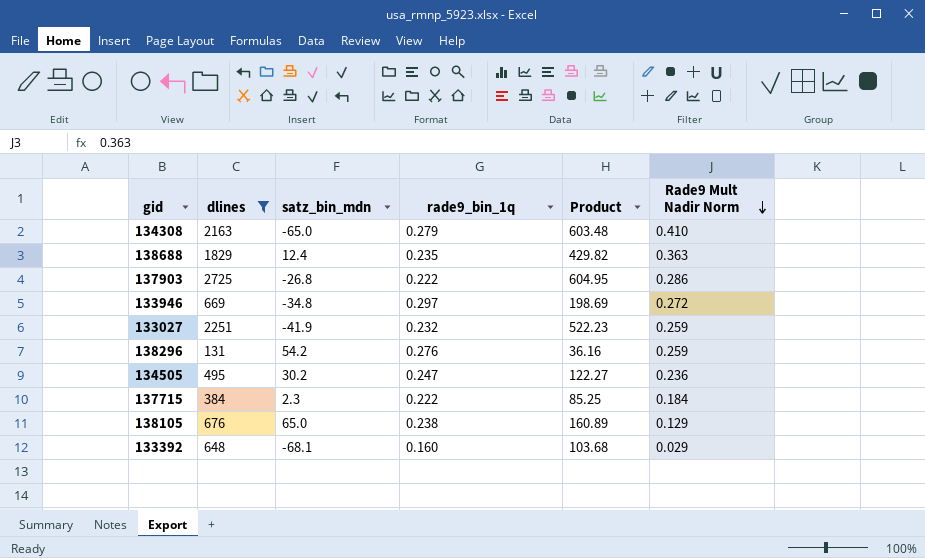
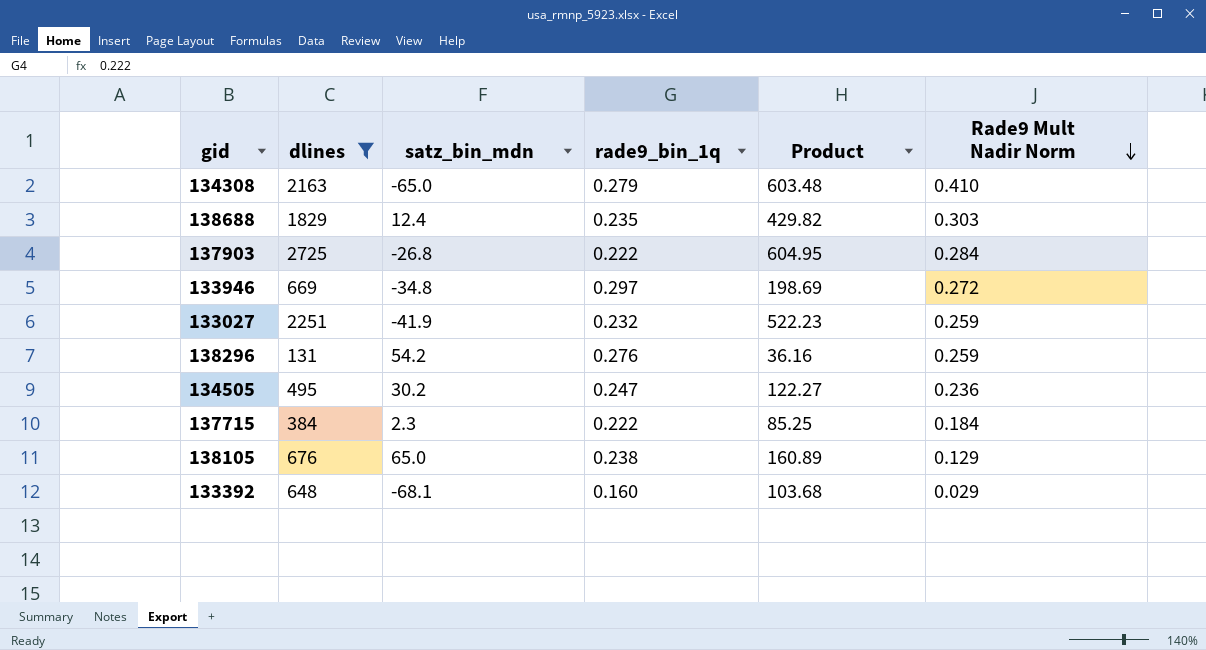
138688 | Rade9 Mult Nadir Norm: 0.363 -> 0.303
137903 | Rade9 Mult Nadir Norm: 0.286 -> 0.284

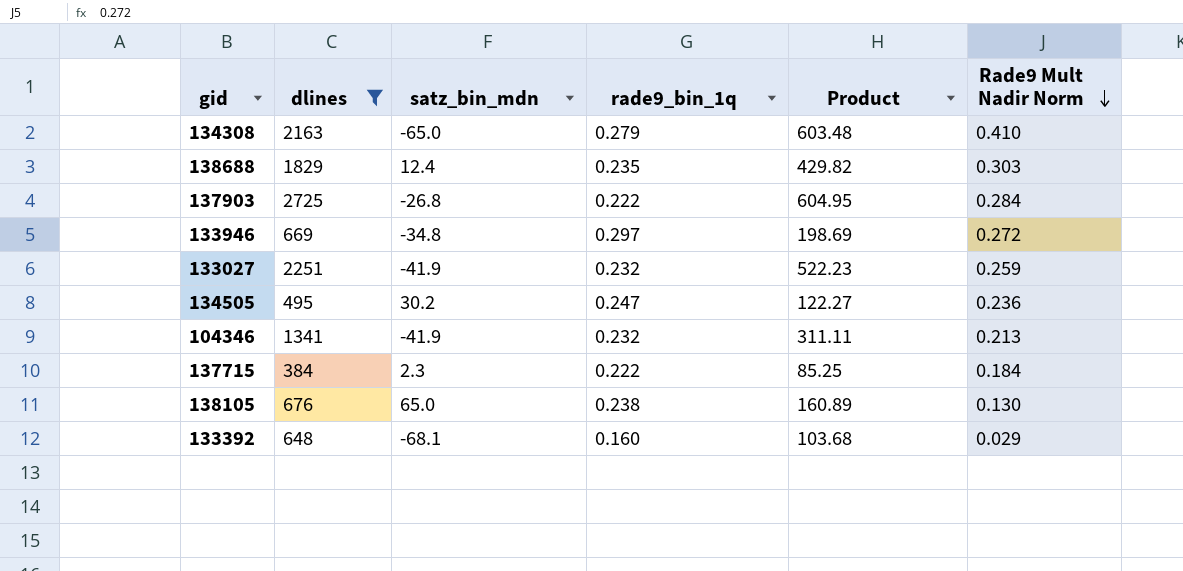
row 138296: 131 | 54.2 | 0.276 | 36.16 | 0.259 -> none
row 104346: none -> 1341 | -41.9 | 0.232 | 311.11 | 0.213
138105 | Rade9 Mult Nadir Norm: 0.129 -> 0.130

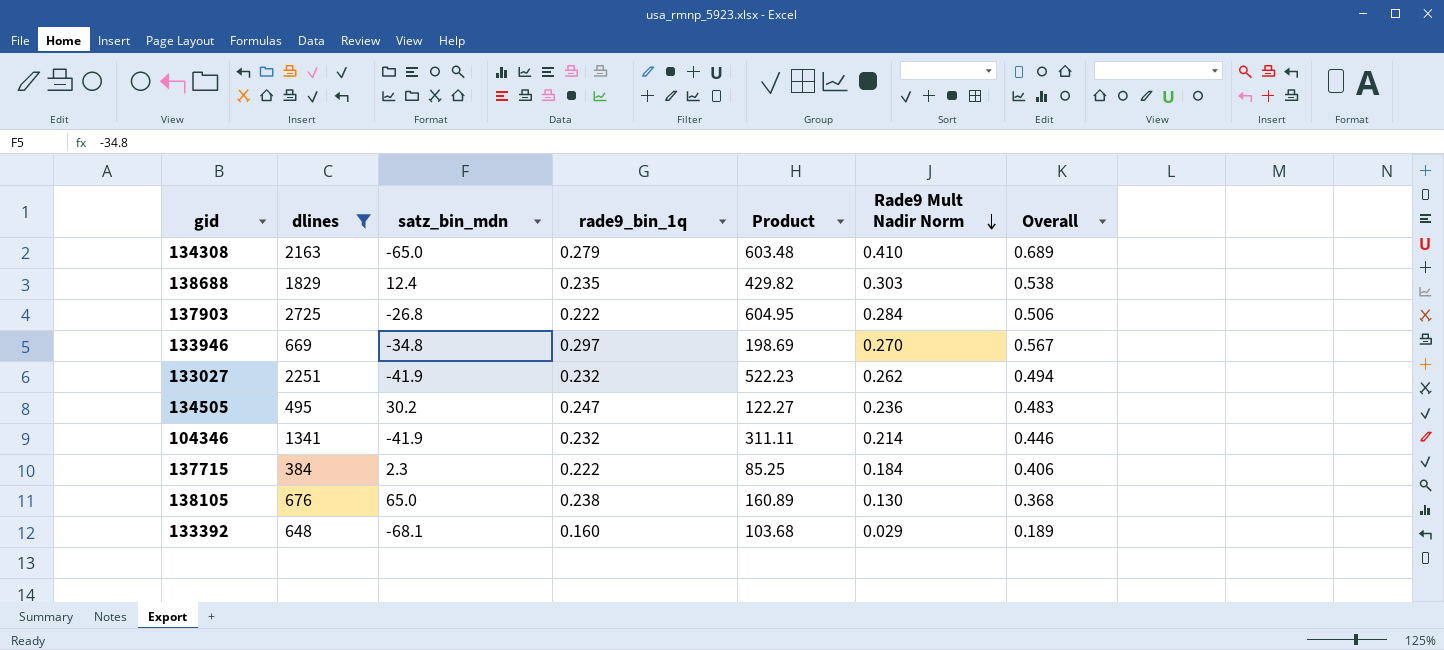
column Overall | formula: none -> [rade9_bin_1q] + [Rade9 Mult Nadir Norm]
133946 | Rade9 Mult Nadir Norm: 0.272 -> 0.270
133027 | Rade9 Mult Nadir Norm: 0.259 -> 0.262
104346 | Rade9 Mult Nadir Norm: 0.213 -> 0.214

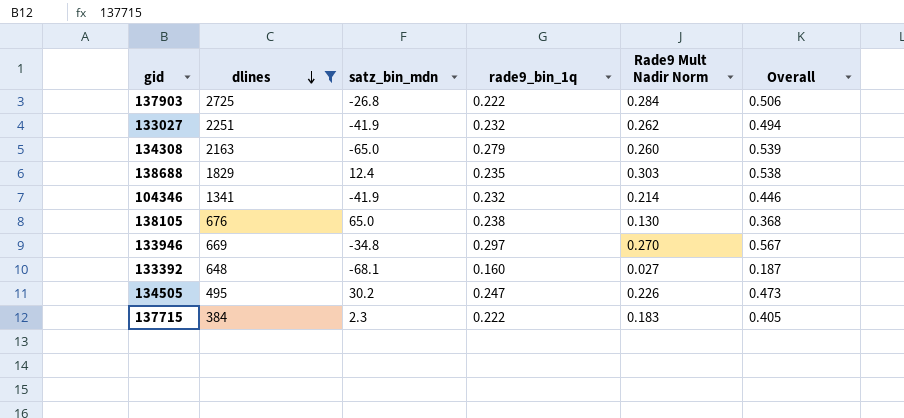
row order: Rade9 Mult Nadir Norm descending -> dlines descending
column Product | formula: [dlines] * [rade9_bin_1q] -> none
134308 | Rade9 Mult Nadir Norm: 0.410 -> 0.260
134308 | Overall: 0.689 -> 0.539
133392 | Rade9 Mult Nadir Norm: 0.029 -> 0.027
133392 | Overall: 0.189 -> 0.187
134505 | Rade9 Mult Nadir Norm: 0.236 -> 0.226
134505 | Overall: 0.483 -> 0.473
137715 | Rade9 Mult Nadir Norm: 0.184 -> 0.183
137715 | Overall: 0.406 -> 0.405

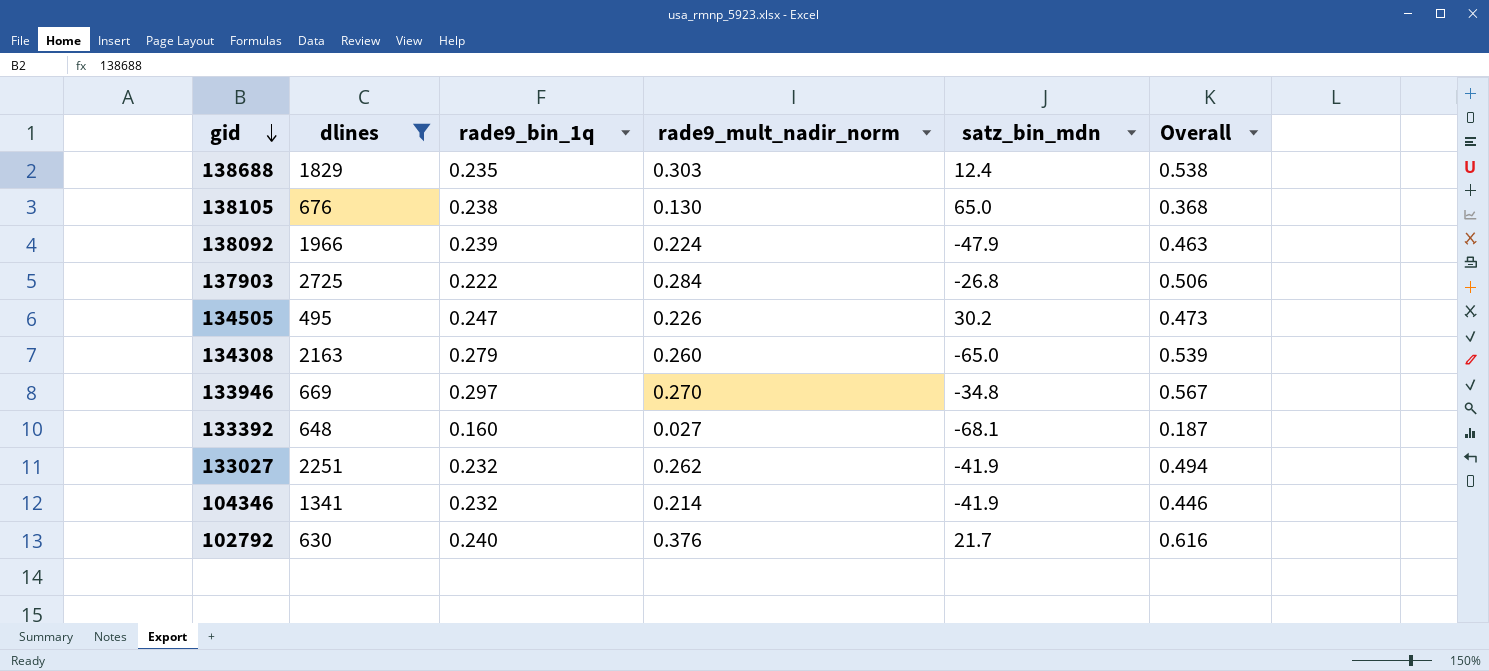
row order: dlines descending -> gid descending
column name: Rade9 Mult Nadir Norm -> rade9_mult_nadir_norm
column satz_bin_mdn | position: 3 -> 5
row 137715: 384 | 2.3 | 0.222 | 0.183 | 0.405 -> none
row 138092: none -> 1966 | 0.239 | 0.224 | -47.9 | 0.463
row 102792: none -> 630 | 0.240 | 0.376 | 21.7 | 0.616

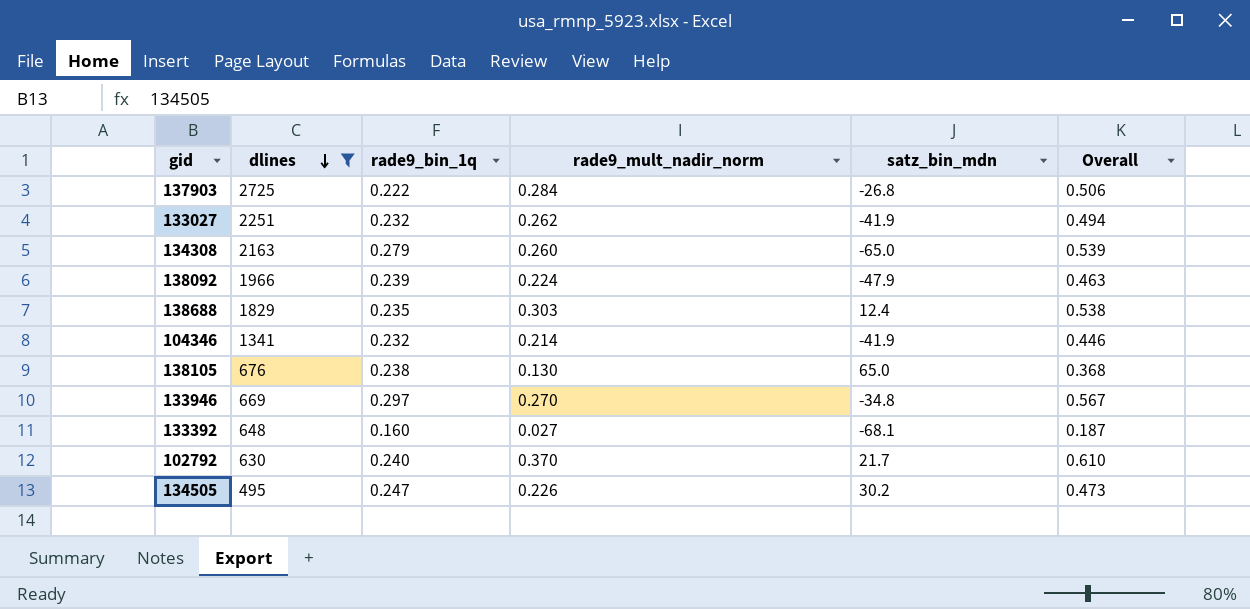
row order: gid descending -> dlines descending
102792 | rade9_mult_nadir_norm: 0.376 -> 0.370
102792 | Overall: 0.616 -> 0.610

